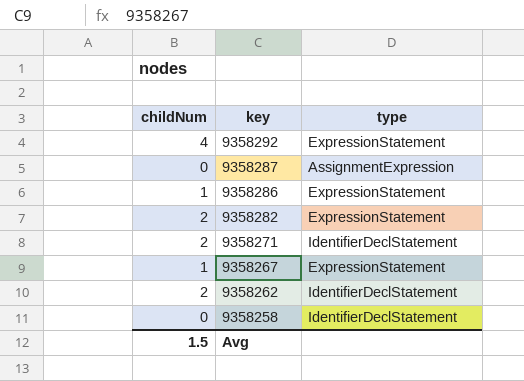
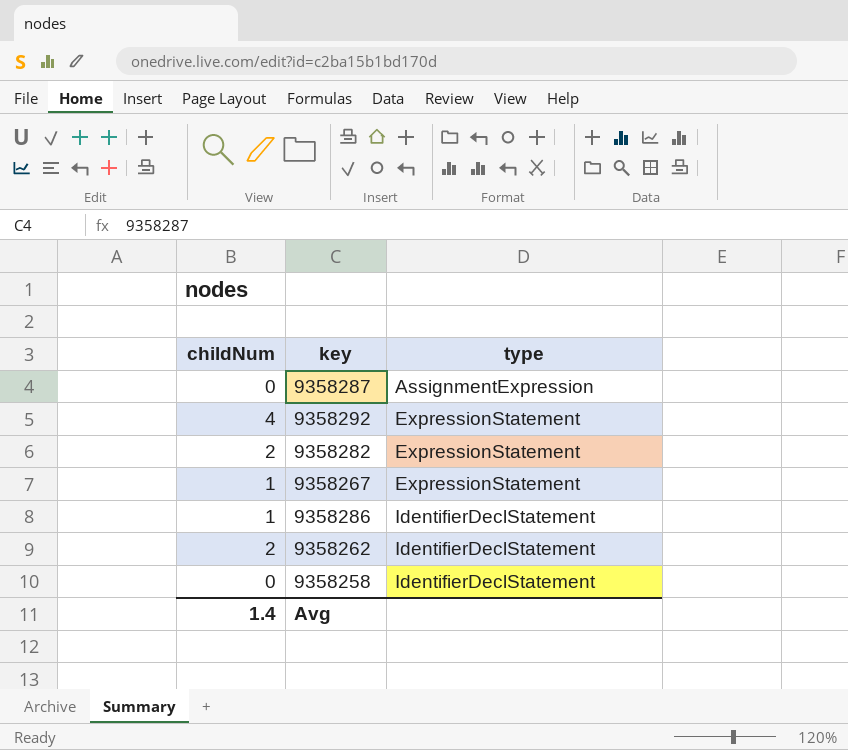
row order: key descending -> type ascending
row 9358271: 2 | IdentifierDeclStatement -> none
9358286 | type: ExpressionStatement -> IdentifierDeclStatement
Avg | childNum: 1.5 -> 1.4

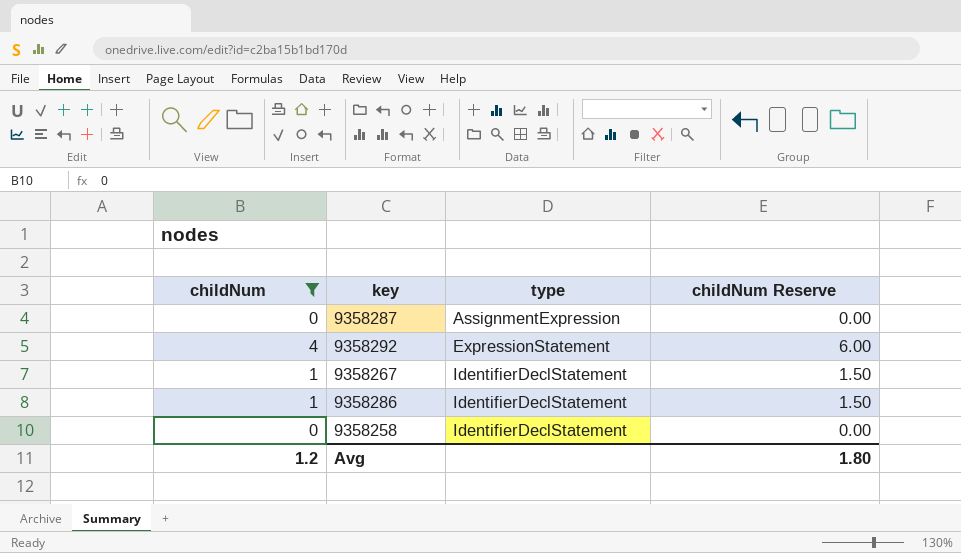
filter: none -> childNum != 2
column childNum Reserve | formula: none -> [childNum] * 1.5
9358267 | type: ExpressionStatement -> IdentifierDeclStatement
Avg | childNum: 1.4 -> 1.2

